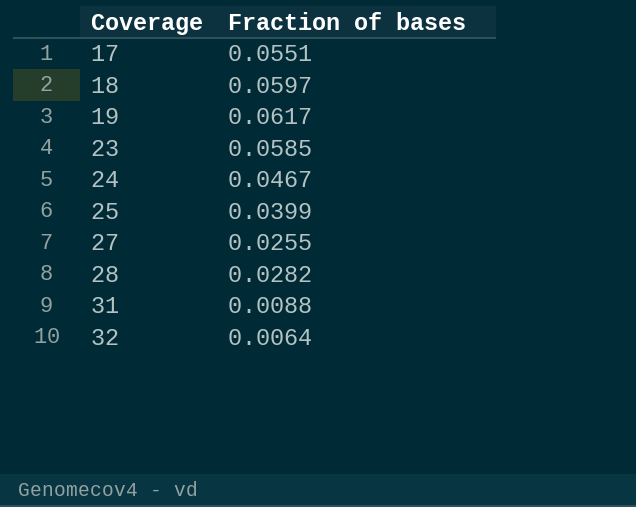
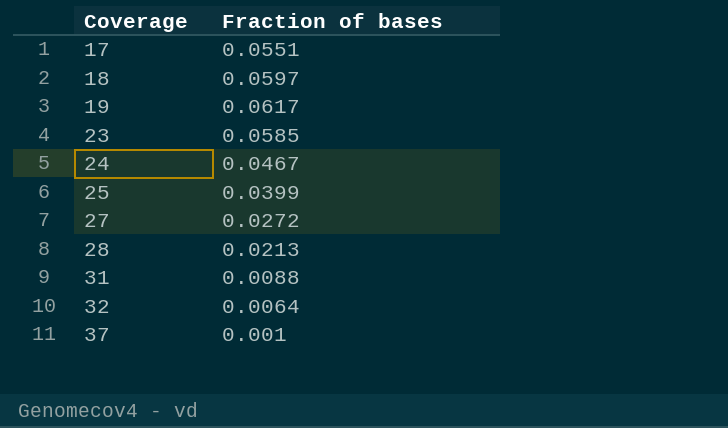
27 | Fraction of bases: 0.0255 -> 0.0272
28 | Fraction of bases: 0.0282 -> 0.0213
row 37: none -> 0.001

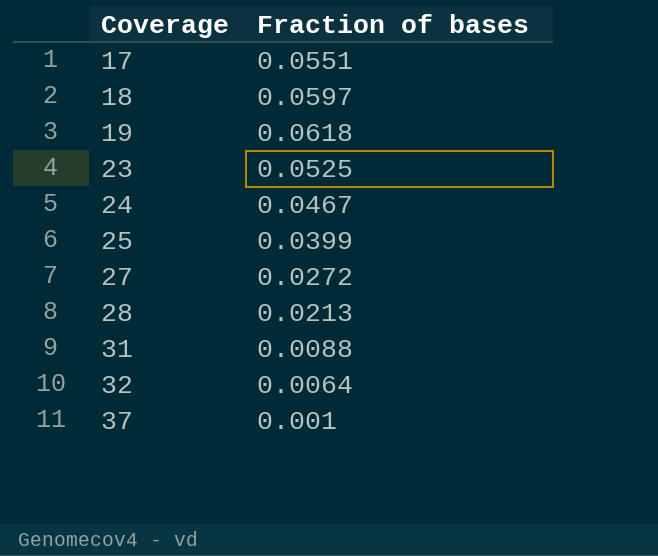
19 | Fraction of bases: 0.0617 -> 0.0618
23 | Fraction of bases: 0.0585 -> 0.0525

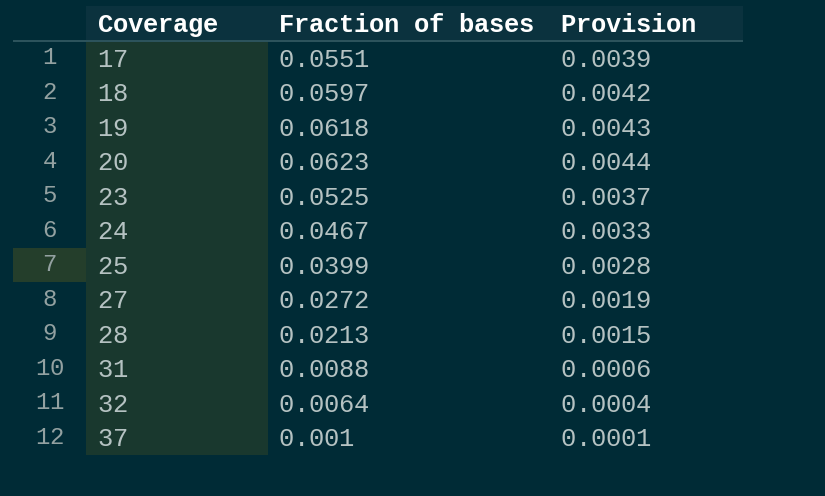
column Provision | formula: none -> [Fraction of bases] * 0.07
row 20: none -> 0.0623 | 0.0044

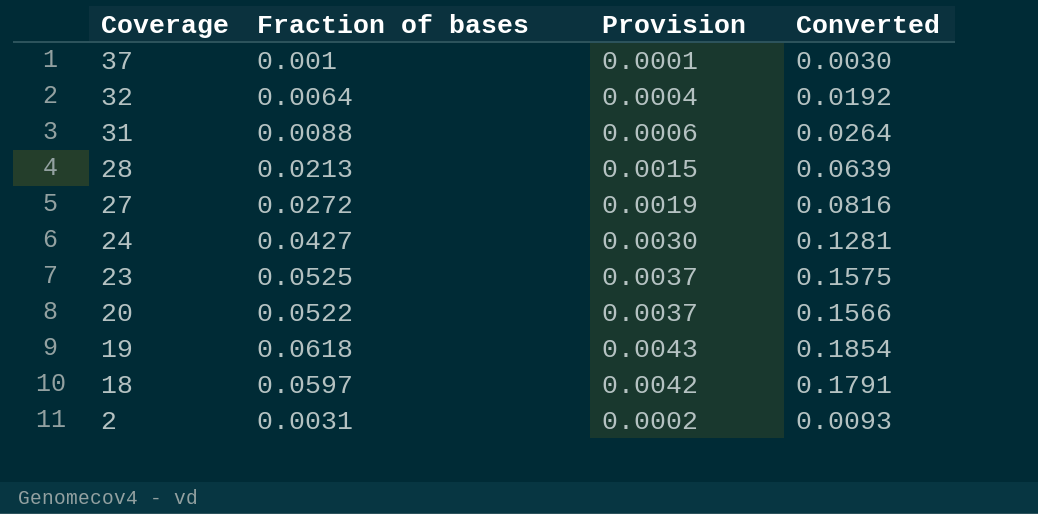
row order: Coverage ascending -> Coverage descending
column Converted | formula: none -> [Fraction of bases] * 3
row 17: 0.0551 | 0.0039 -> none
row 25: 0.0399 | 0.0028 -> none
24 | Fraction of bases: 0.0467 -> 0.0427
24 | Provision: 0.0033 -> 0.0030
20 | Fraction of bases: 0.0623 -> 0.0522
20 | Provision: 0.0044 -> 0.0037
row 2: none -> 0.0031 | 0.0002 | 0.0093

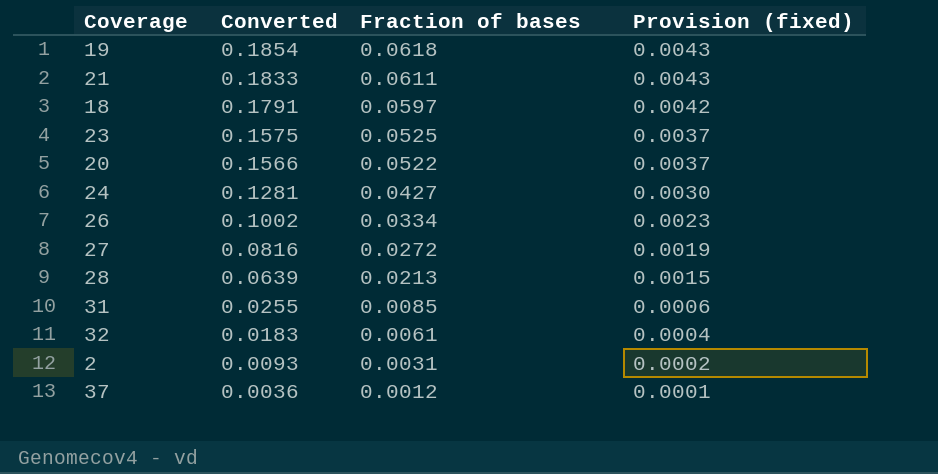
row order: Coverage descending -> Converted descending
column Converted | position: 4 -> 2
column name: Provision -> Provision (fixed)
row 21: none -> 0.1833 | 0.0611 | 0.0043
row 26: none -> 0.1002 | 0.0334 | 0.0023
31 | Converted: 0.0264 -> 0.0255
31 | Fraction of bases: 0.0088 -> 0.0085
32 | Converted: 0.0192 -> 0.0183
32 | Fraction of bases: 0.0064 -> 0.0061
37 | Converted: 0.0030 -> 0.0036
37 | Fraction of bases: 0.001 -> 0.0012

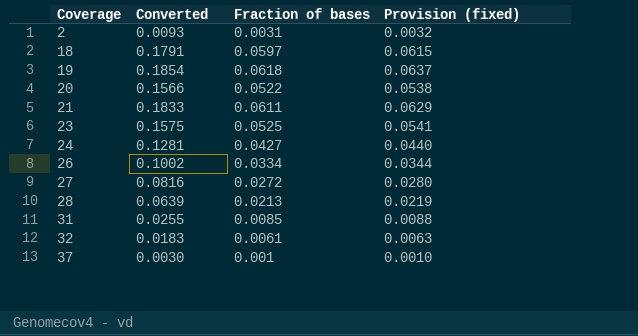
row order: Converted descending -> Coverage ascending
column Provision (fixed) | formula: [Fraction of bases] * 0.07 -> [Fraction of bases] * 1.03
37 | Converted: 0.0036 -> 0.0030
37 | Fraction of bases: 0.0012 -> 0.001

